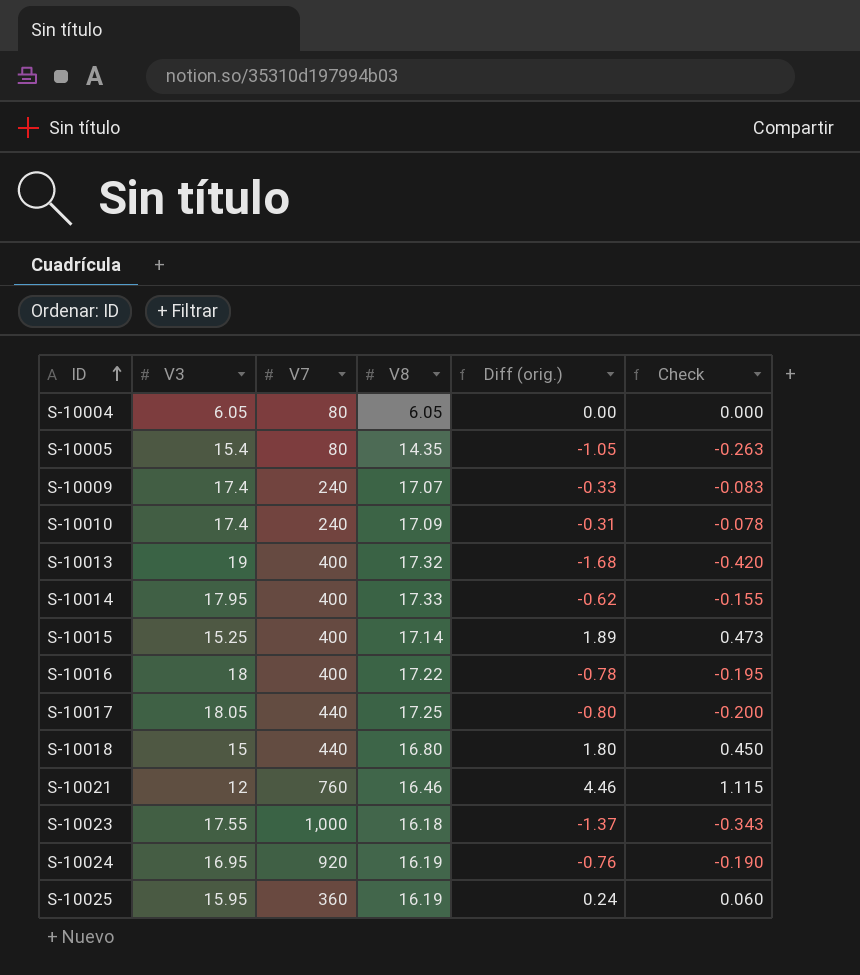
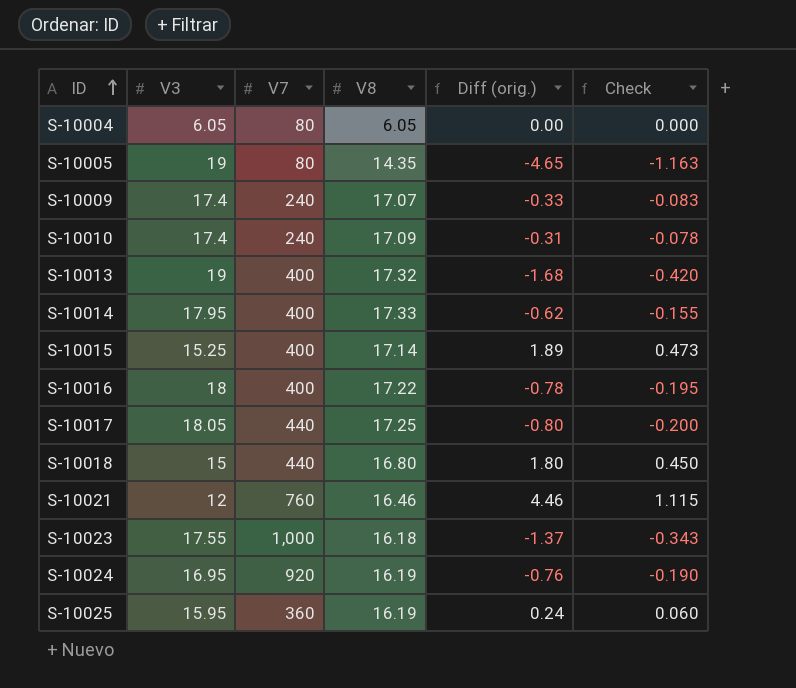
S-10005 | V3: 15.4 -> 19
S-10005 | Diff (orig.): -1.05 -> -4.65
S-10005 | Check: -0.263 -> -1.163

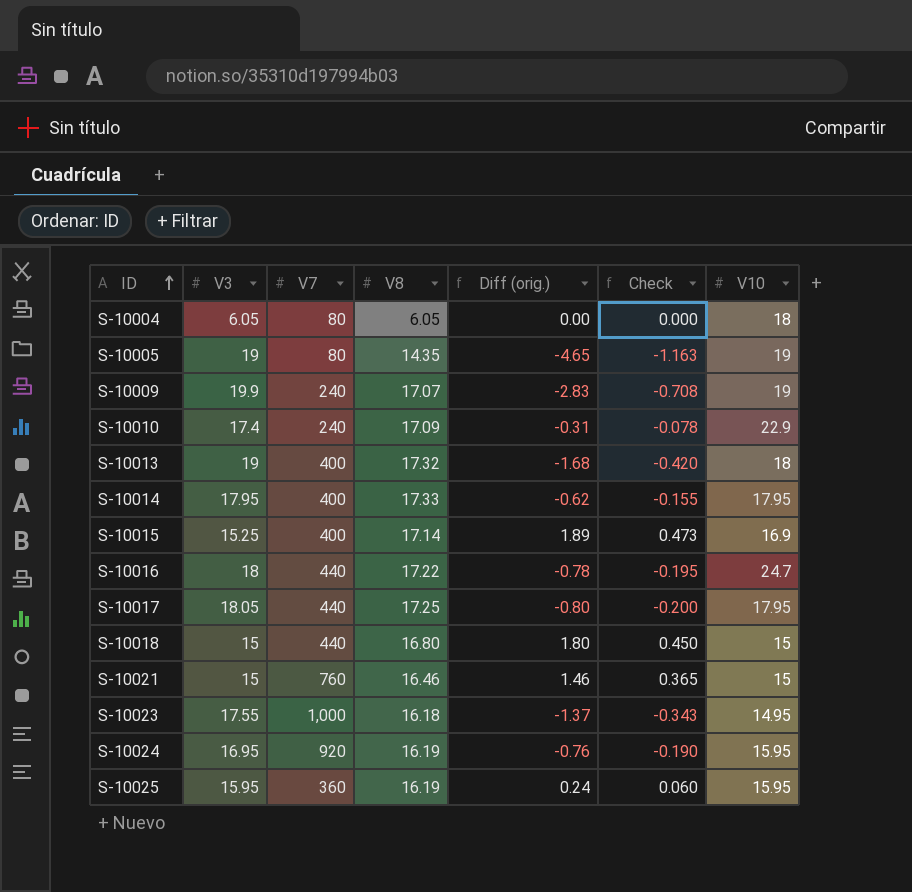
column V10 | position: none -> 7
S-10009 | V3: 17.4 -> 19.9
S-10009 | Diff (orig.): -0.33 -> -2.83
S-10009 | Check: -0.083 -> -0.708
S-10016 | V7: 400 -> 440
S-10021 | V3: 12 -> 15
S-10021 | Diff (orig.): 4.46 -> 1.46
S-10021 | Check: 1.115 -> 0.365

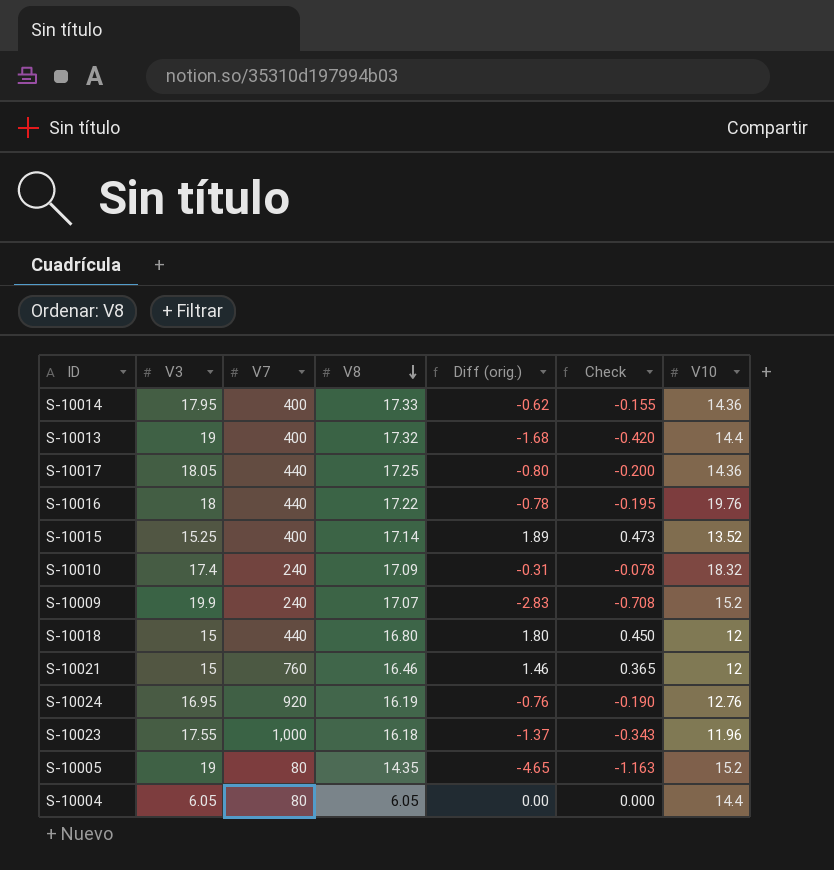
row order: ID ascending -> V8 descending
row S-10025: 15.95 | 360 | 16.19 | 0.24 | 0.060 | 15.95 -> none
S-10014 | V10: 17.95 -> 14.36
S-10013 | V10: 18 -> 14.4
S-10017 | V10: 17.95 -> 14.36
S-10016 | V10: 24.7 -> 19.76
S-10015 | V10: 16.9 -> 13.52
S-10010 | V10: 22.9 -> 18.32
S-10009 | V10: 19 -> 15.2
S-10018 | V10: 15 -> 12
S-10021 | V10: 15 -> 12
S-10024 | V10: 15.95 -> 12.76
S-10023 | V10: 14.95 -> 11.96
S-10005 | V10: 19 -> 15.2
S-10004 | V10: 18 -> 14.4

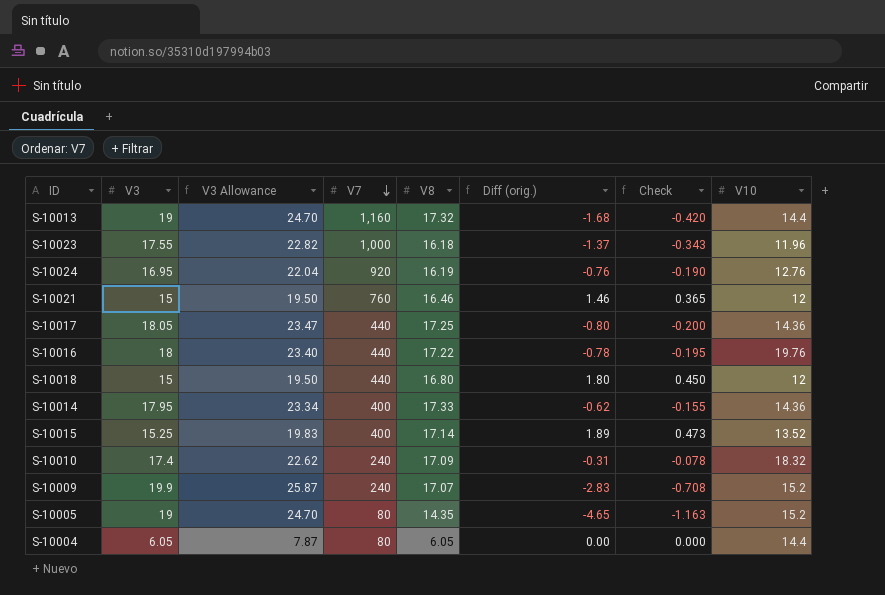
row order: V8 descending -> V7 descending
column V3 Allowance | formula: none -> [V3] * 1.3
S-10013 | V7: 400 -> 1,160

